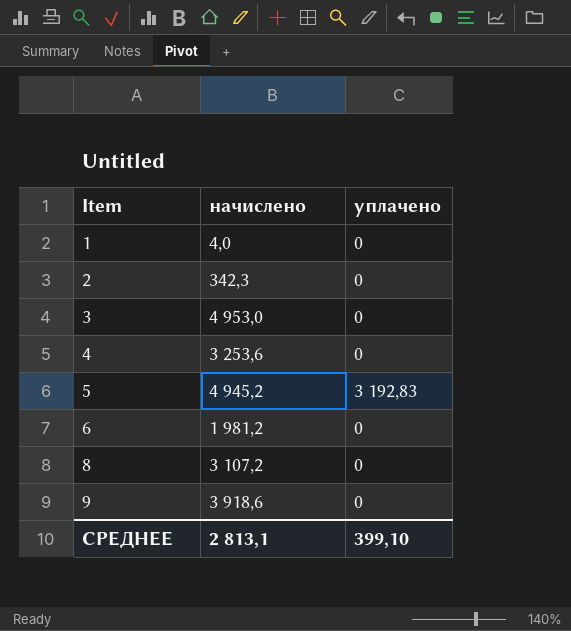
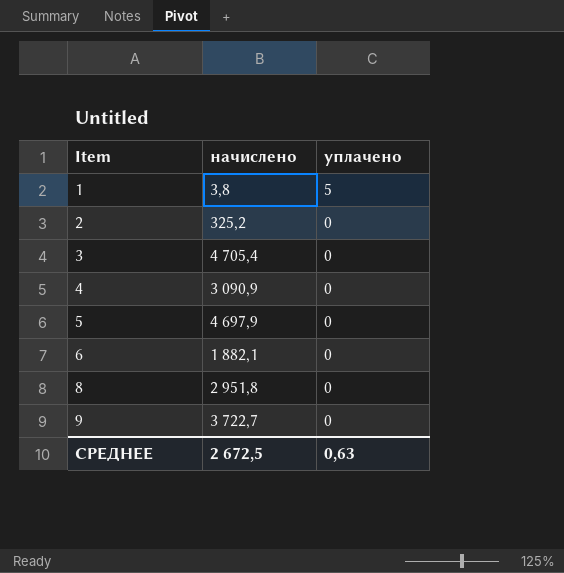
1 | начислено: 4,0 -> 3,8
1 | уплачено: 0 -> 5
2 | начислено: 342,3 -> 325,2
3 | начислено: 4 953,0 -> 4 705,4
4 | начислено: 3 253,6 -> 3 090,9
5 | начислено: 4 945,2 -> 4 697,9
5 | уплачено: 3 192,83 -> 0
6 | начислено: 1 981,2 -> 1 882,1
8 | начислено: 3 107,2 -> 2 951,8
9 | начислено: 3 918,6 -> 3 722,7
СРЕДНЕЕ | начислено: 2 813,1 -> 2 672,5
СРЕДНЕЕ | уплачено: 399,10 -> 0,63

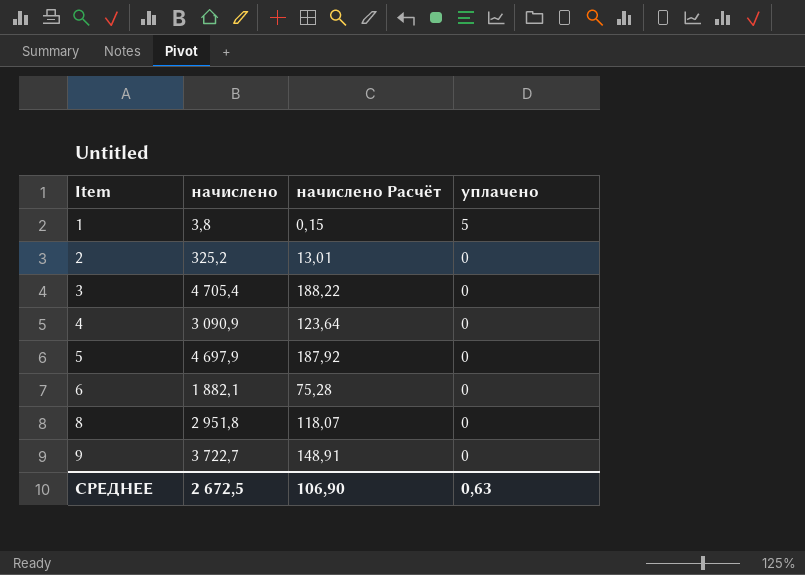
column начислено Расчёт | formula: none -> [начислено] * 0,04

